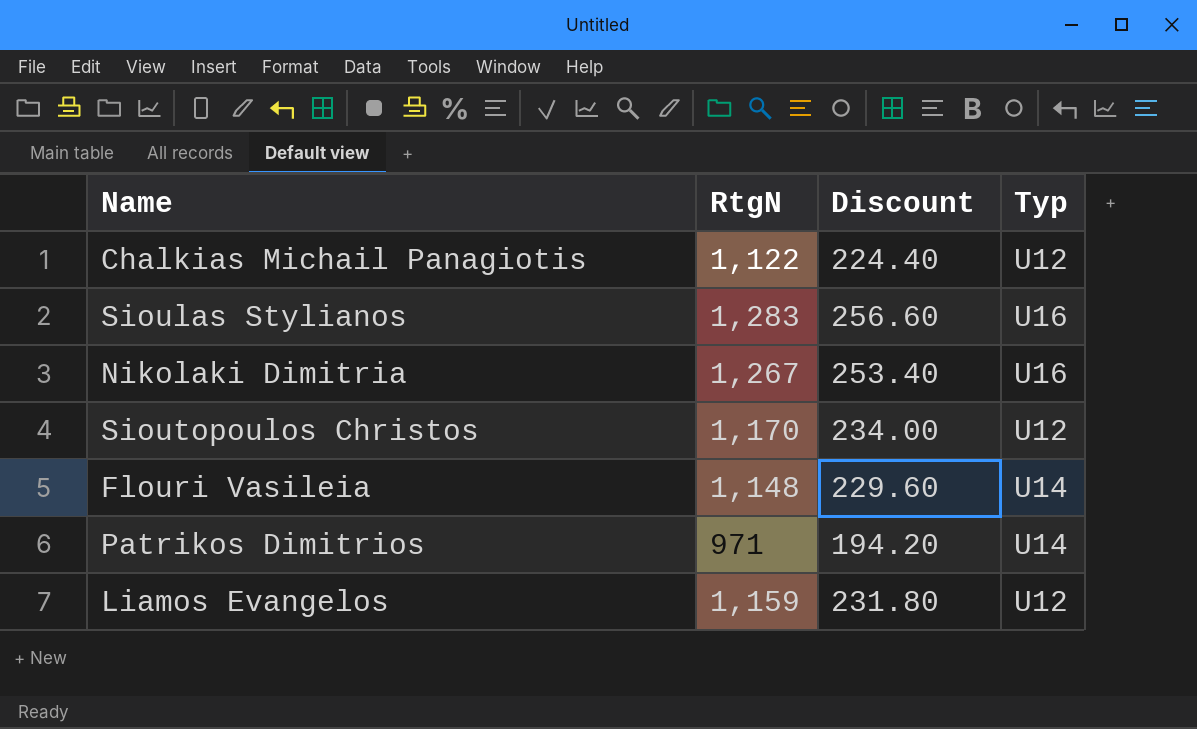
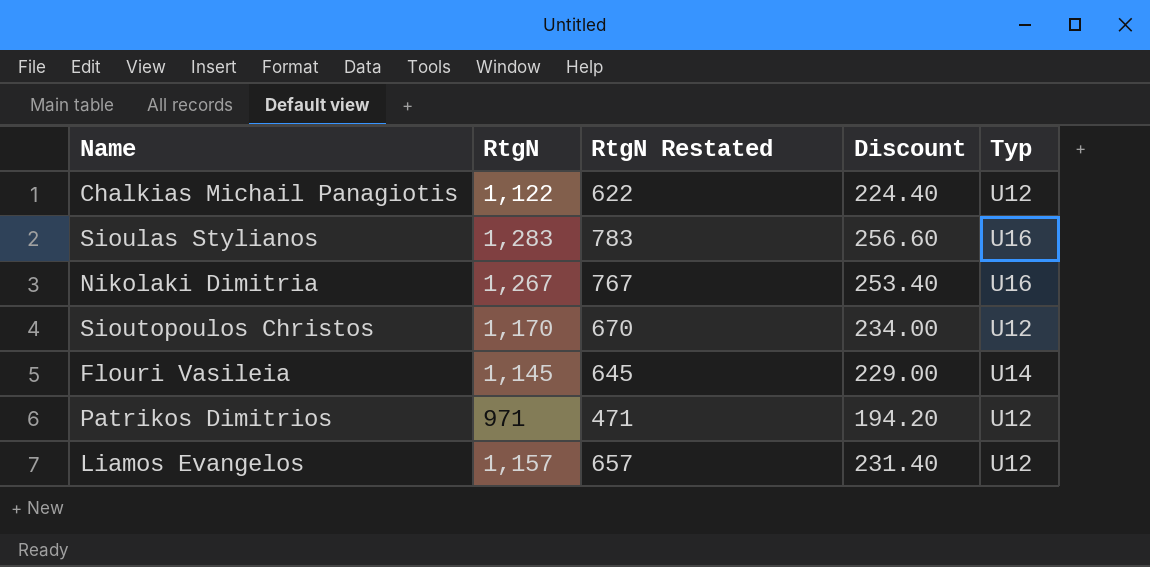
column RtgN Restated | formula: none -> [RtgN] - 500
Flouri Vasileia | RtgN: 1,148 -> 1,145
Flouri Vasileia | Discount: 229.60 -> 229.00
Patrikos Dimitrios | Typ: U14 -> U12
Liamos Evangelos | RtgN: 1,159 -> 1,157
Liamos Evangelos | Discount: 231.80 -> 231.40

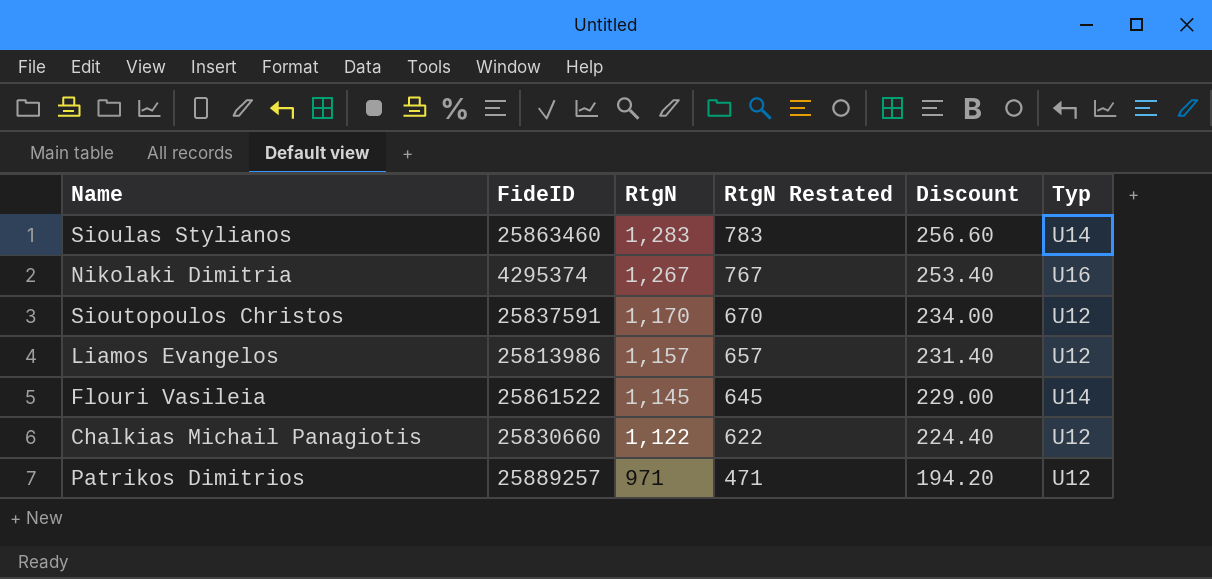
row order: none -> RtgN descending
column FideID | position: none -> 2
Sioulas Stylianos | Typ: U16 -> U14

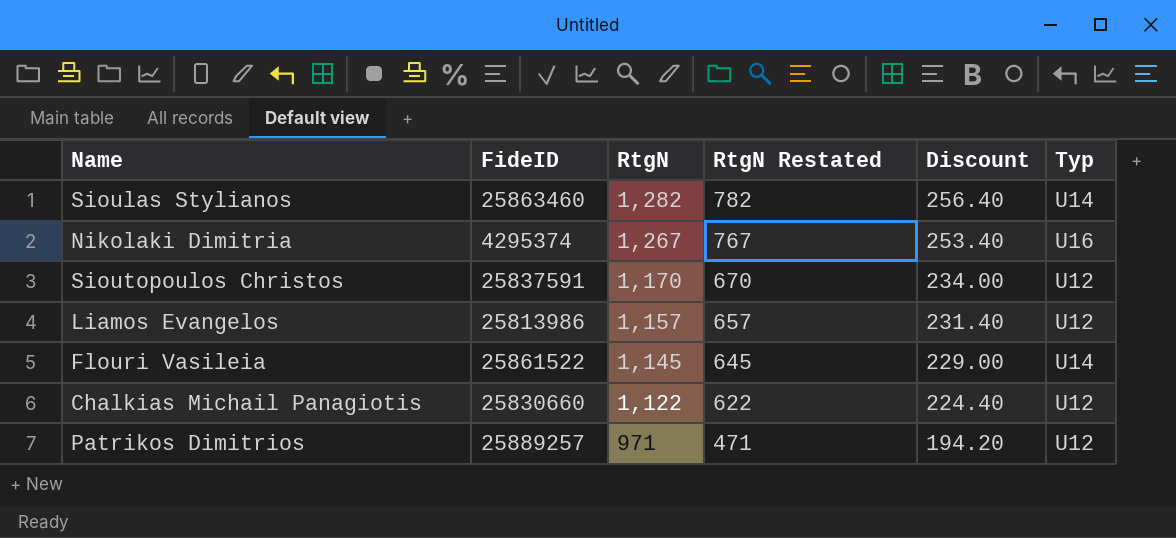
Sioulas Stylianos | RtgN: 1,283 -> 1,282
Sioulas Stylianos | RtgN Restated: 783 -> 782
Sioulas Stylianos | Discount: 256.60 -> 256.40

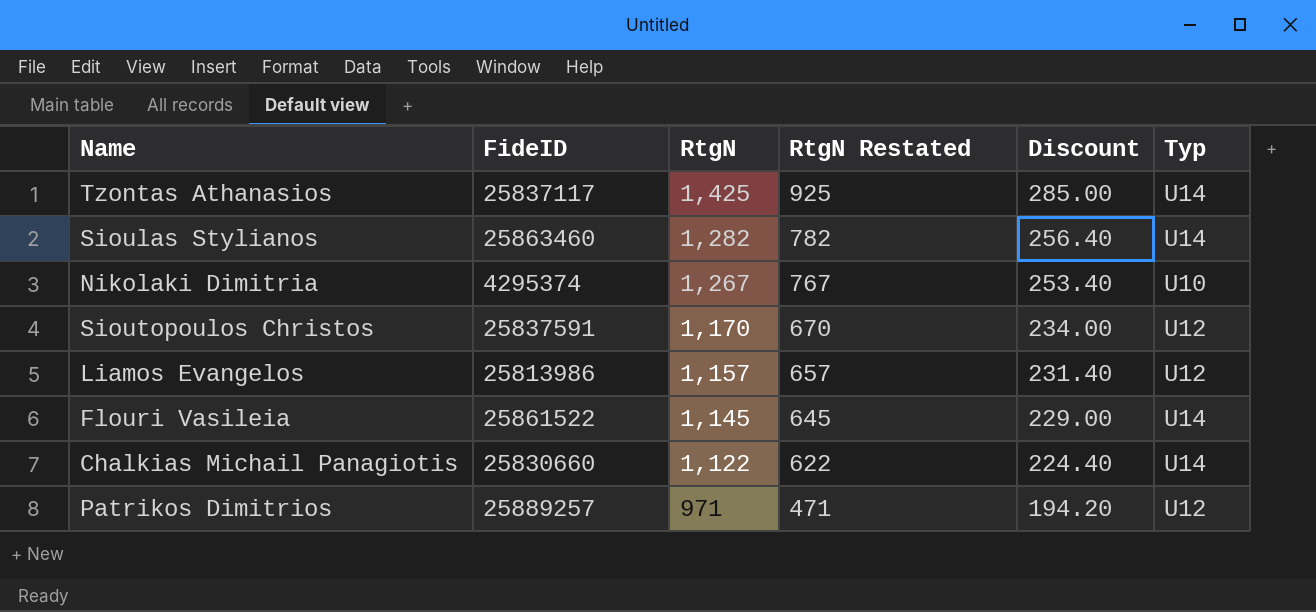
row Tzontas Athanasios: none -> 25837117 | 1,425 | 925 | 285.00 | U14
Nikolaki Dimitria | Typ: U16 -> U10
Chalkias Michail Panagiotis | Typ: U12 -> U14

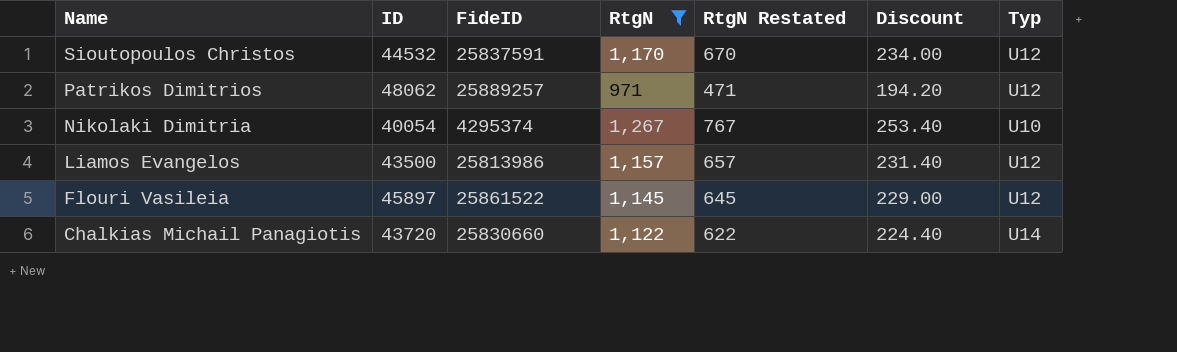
filter: none -> RtgN <= 1,267
row order: RtgN descending -> Name descending
column ID | position: none -> 2
Flouri Vasileia | Typ: U14 -> U12

